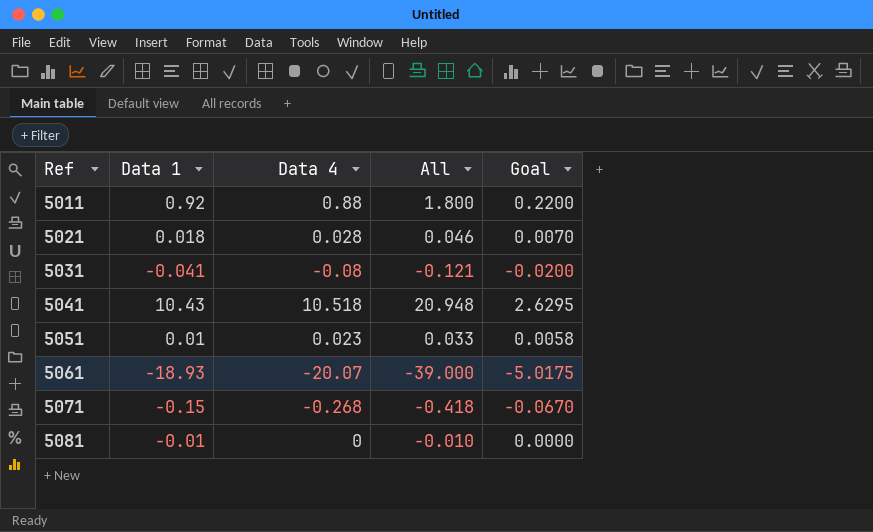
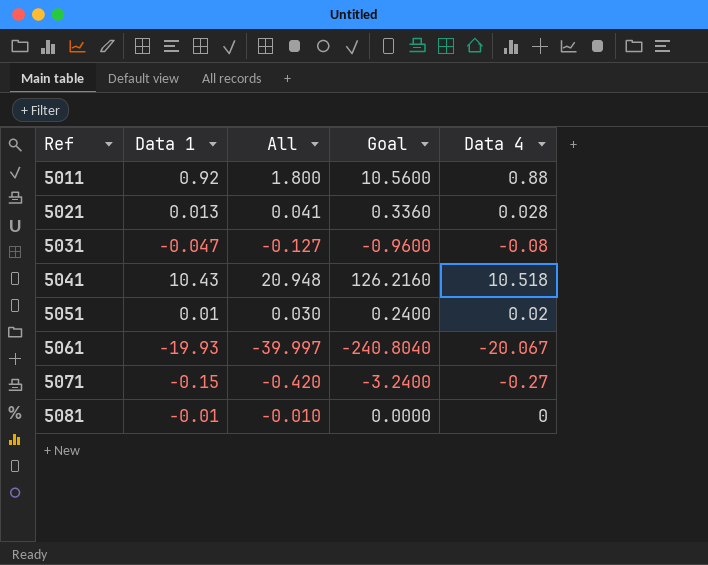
column Goal | formula: [Data 4] * 0.25 -> [Data 4] * 12
column Data 4 | position: 3 -> 5
5021 | Data 1: 0.018 -> 0.013
5021 | All: 0.046 -> 0.041
5031 | Data 1: -0.041 -> -0.047
5031 | All: -0.121 -> -0.127
5051 | All: 0.033 -> 0.030
5051 | Data 4: 0.023 -> 0.02
5061 | Data 1: -18.93 -> -19.93
5061 | All: -39.000 -> -39.997
5061 | Data 4: -20.07 -> -20.067
5071 | All: -0.418 -> -0.420
5071 | Data 4: -0.268 -> -0.27

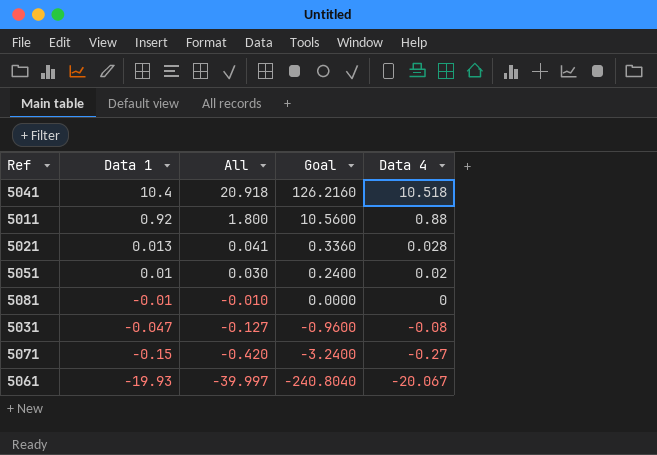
row order: Ref ascending -> Data 1 descending
5041 | Data 1: 10.43 -> 10.4
5041 | All: 20.948 -> 20.918

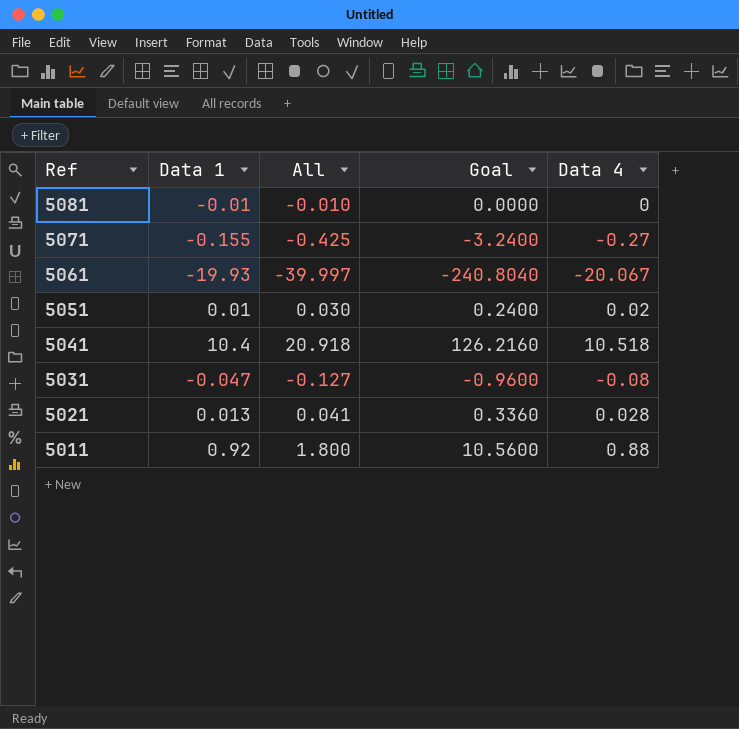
row order: Data 1 descending -> Ref descending
5071 | Data 1: -0.15 -> -0.155
5071 | All: -0.420 -> -0.425

